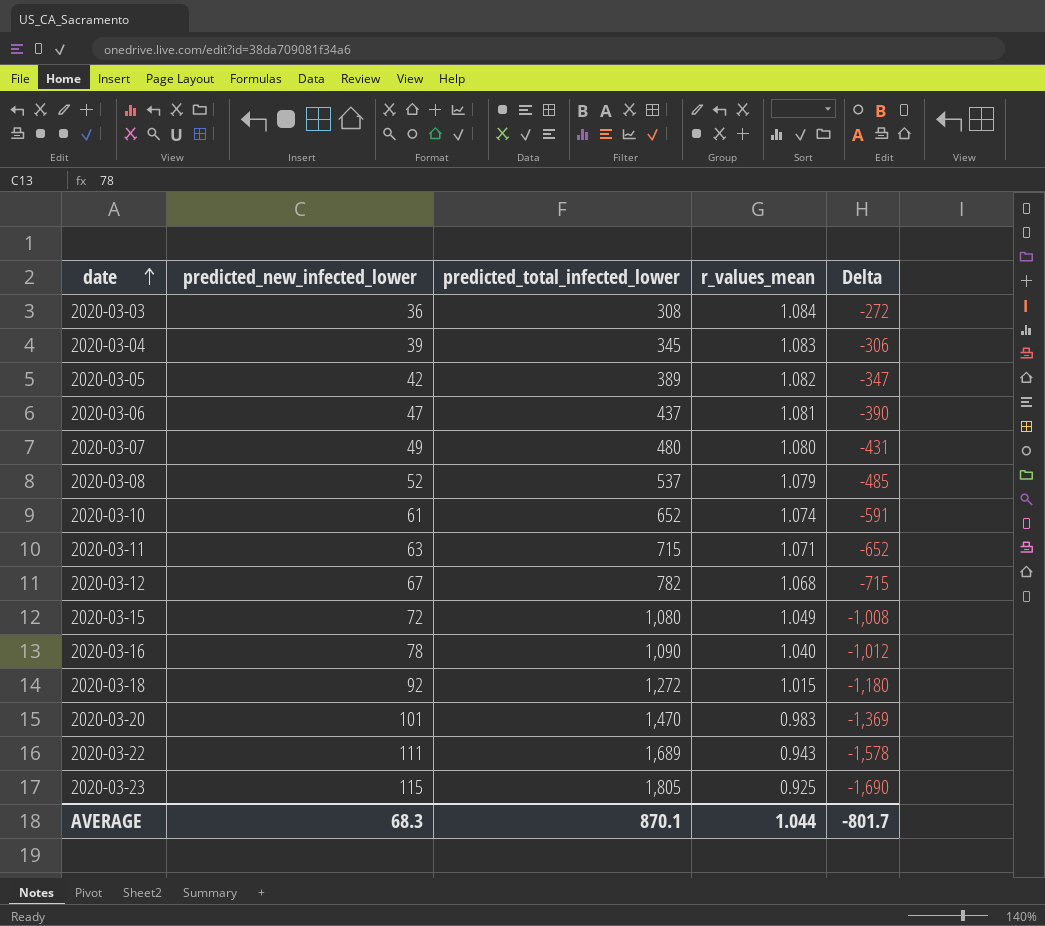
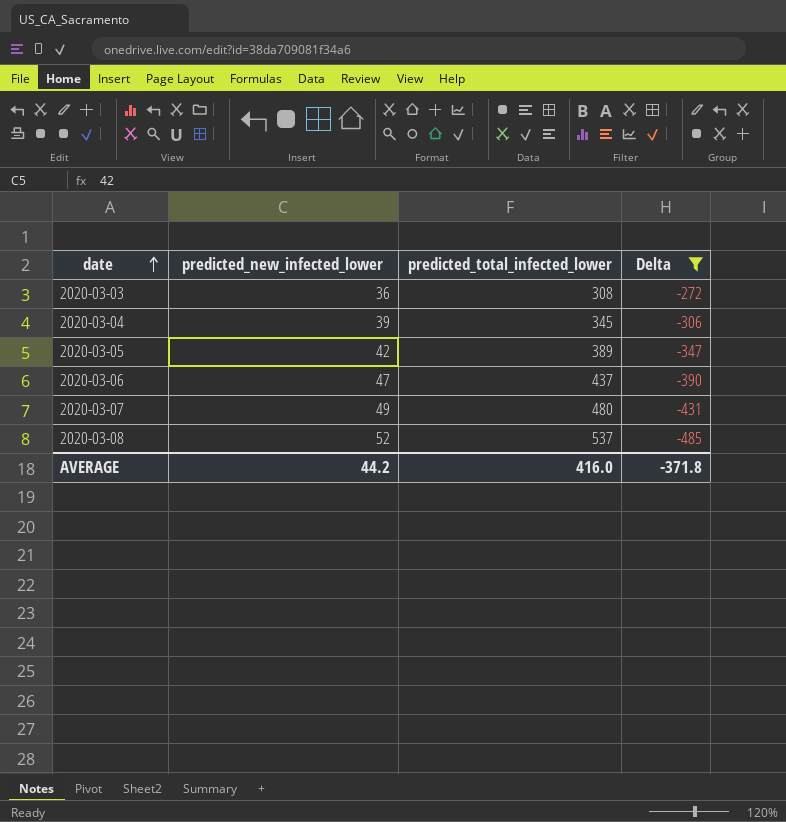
filter: none -> Delta >= -485
column r_values_mean | position: 4 -> none
AVERAGE | predicted_new_infected_lower: 68.3 -> 44.2
AVERAGE | predicted_total_infected_lower: 870.1 -> 416.0
AVERAGE | Delta: -801.7 -> -371.8

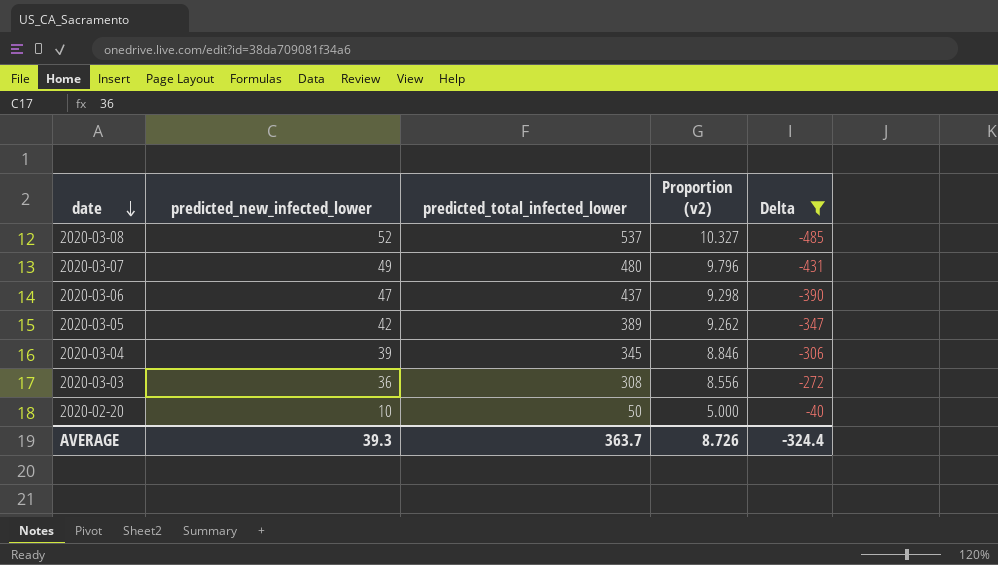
row order: date ascending -> date descending
column Proportion (v2) | formula: none -> [predicted_total_infected_lower] / [predicted_new_infected_lower]
row 2020-02-20: none -> 10 | 50 | 5.000 | -40
AVERAGE | predicted_new_infected_lower: 44.2 -> 39.3
AVERAGE | predicted_total_infected_lower: 416.0 -> 363.7
AVERAGE | Delta: -371.8 -> -324.4

